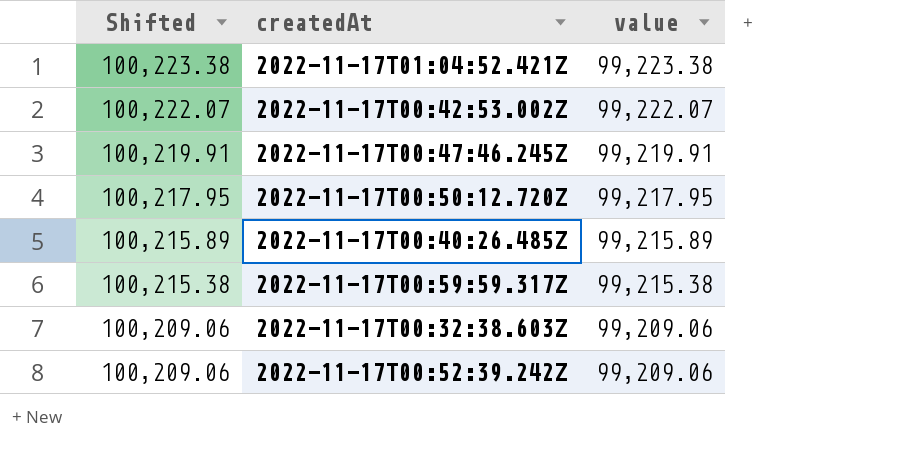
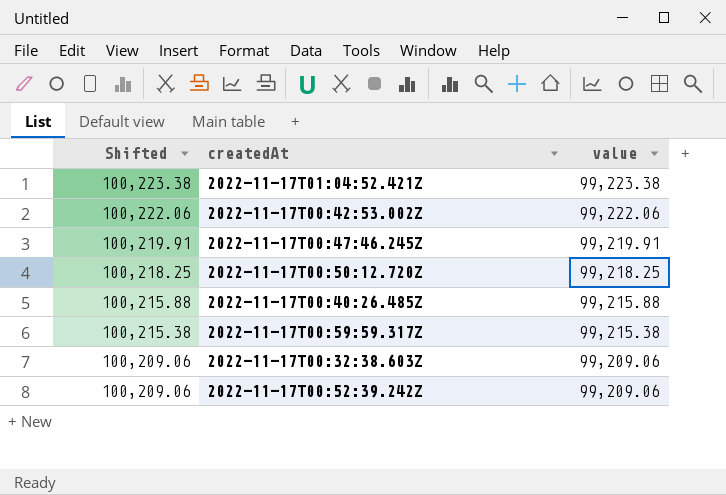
2022-11-17T00:42:53.002Z | Shifted: 100,222.07 -> 100,222.06
2022-11-17T00:42:53.002Z | value: 99,222.07 -> 99,222.06
2022-11-17T00:50:12.720Z | Shifted: 100,217.95 -> 100,218.25
2022-11-17T00:50:12.720Z | value: 99,217.95 -> 99,218.25
2022-11-17T00:40:26.485Z | Shifted: 100,215.89 -> 100,215.88
2022-11-17T00:40:26.485Z | value: 99,215.89 -> 99,215.88

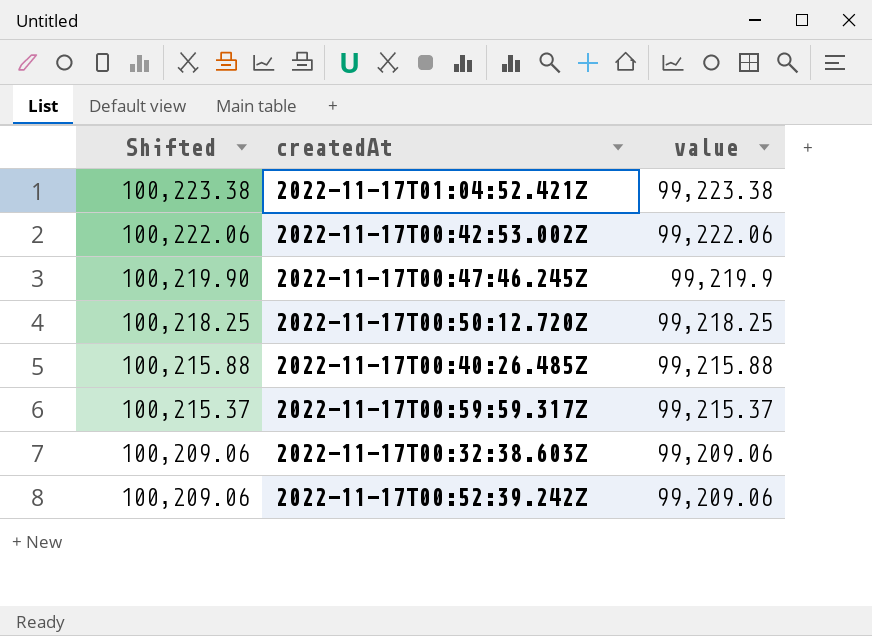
2022-11-17T00:47:46.245Z | Shifted: 100,219.91 -> 100,219.90
2022-11-17T00:47:46.245Z | value: 99,219.91 -> 99,219.9
2022-11-17T00:59:59.317Z | Shifted: 100,215.38 -> 100,215.37
2022-11-17T00:59:59.317Z | value: 99,215.38 -> 99,215.37

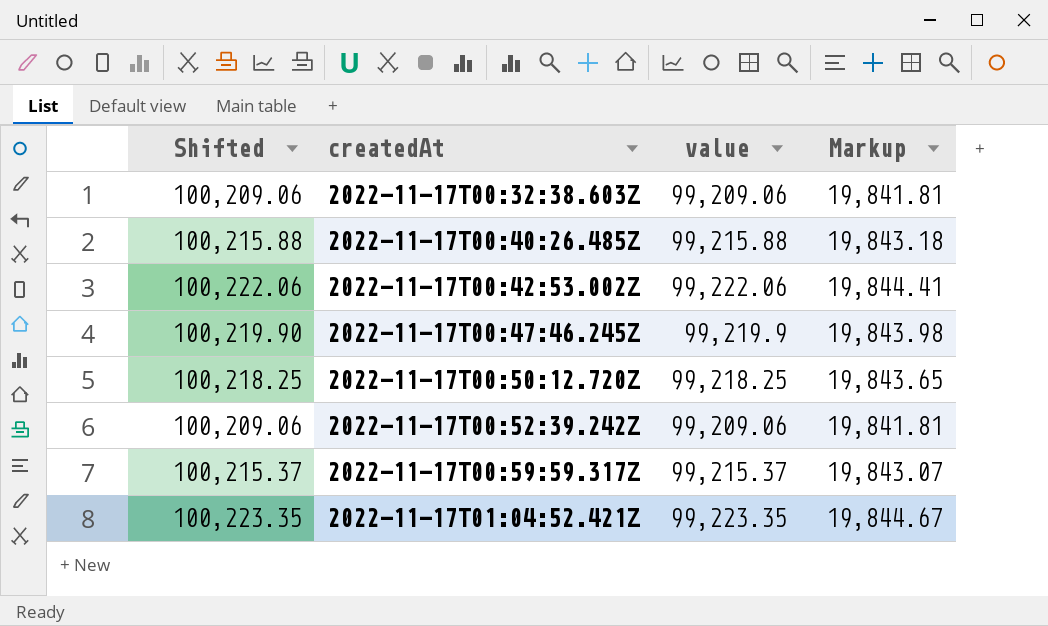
row order: Shifted descending -> createdAt ascending
column Markup | formula: none -> [value] * 0.2
2022-11-17T01:04:52.421Z | Shifted: 100,223.38 -> 100,223.35
2022-11-17T01:04:52.421Z | value: 99,223.38 -> 99,223.35

